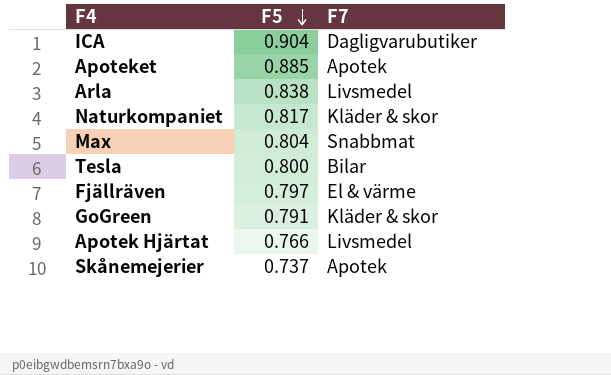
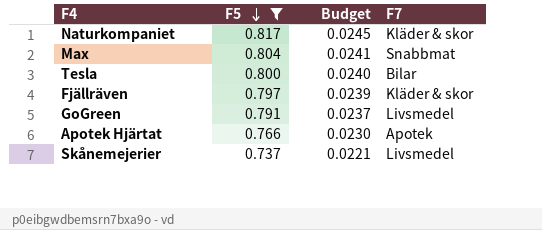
filter: none -> F5 <= 0.817
column Budget | formula: none -> [F5] * 0.03
Fjällräven | F7: El & värme -> Kläder & skor
GoGreen | F7: Kläder & skor -> Livsmedel
Apotek Hjärtat | F7: Livsmedel -> Apotek
Skånemejerier | F7: Apotek -> Livsmedel

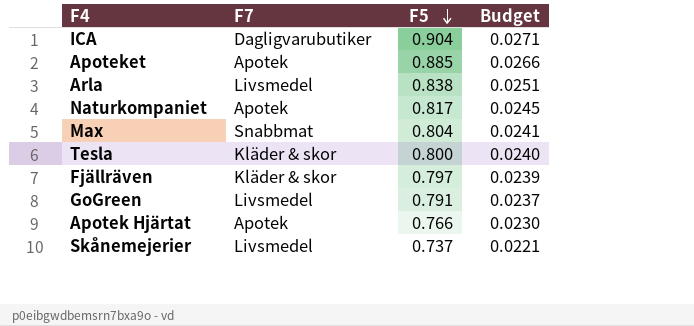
filter: F5 <= 0.817 -> none
column F7 | position: 4 -> 2
Naturkompaniet | F7: Kläder & skor -> Apotek
Tesla | F7: Bilar -> Kläder & skor

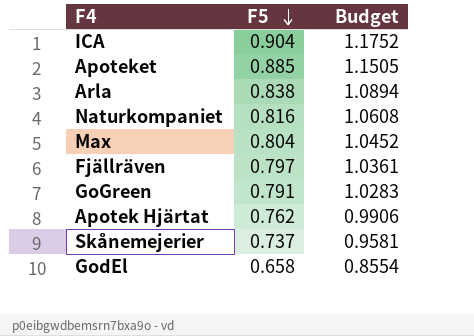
column F7 | position: 2 -> none
column Budget | formula: [F5] * 0.03 -> [F5] * 1.3
row Tesla: Kläder & skor | 0.800 | 0.0240 -> none
Naturkompaniet | F5: 0.817 -> 0.816
Apotek Hjärtat | F5: 0.766 -> 0.762
row GodEl: none -> 0.658 | 0.8554

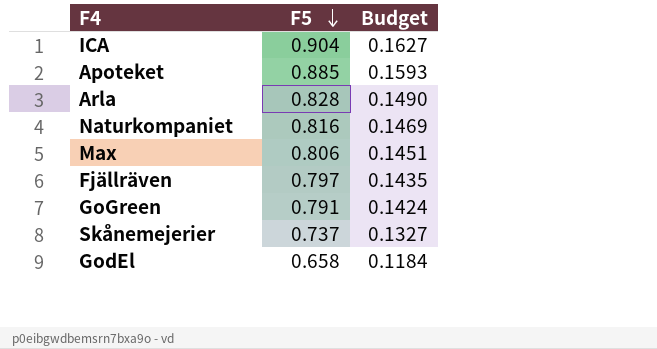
column Budget | formula: [F5] * 1.3 -> [F5] * 0.18
row Apotek Hjärtat: 0.762 | 0.9906 -> none
Arla | F5: 0.838 -> 0.828
Max | F5: 0.804 -> 0.806

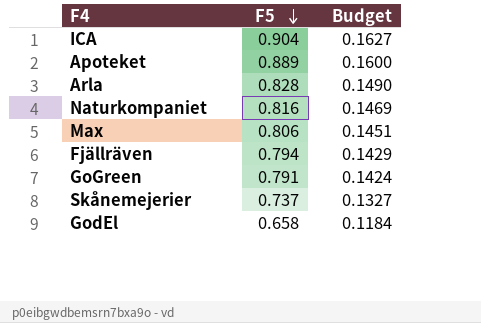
Apoteket | F5: 0.885 -> 0.889
Apoteket | Budget: 0.1593 -> 0.1600
Fjällräven | F5: 0.797 -> 0.794
Fjällräven | Budget: 0.1435 -> 0.1429

